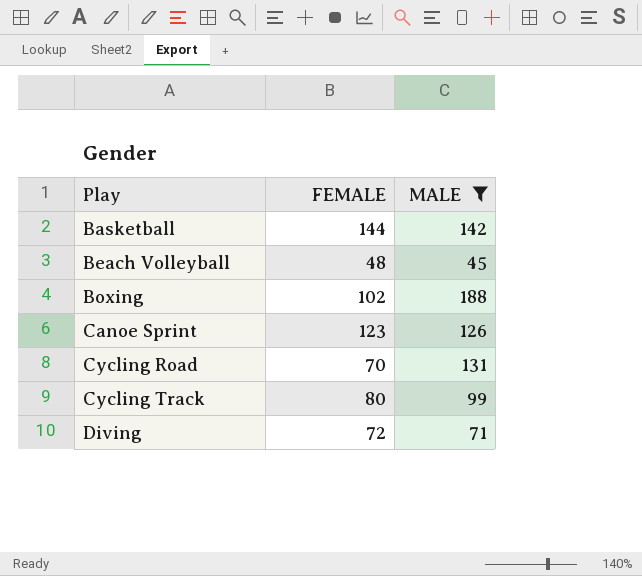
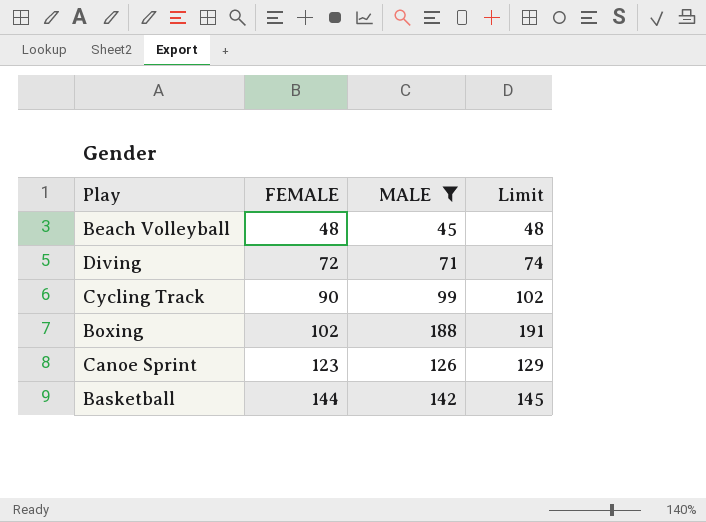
row order: Play ascending -> FEMALE ascending
column Limit | formula: none -> [MALE] + 3
row Cycling Road: 70 | 131 -> none
Cycling Track | FEMALE: 80 -> 90

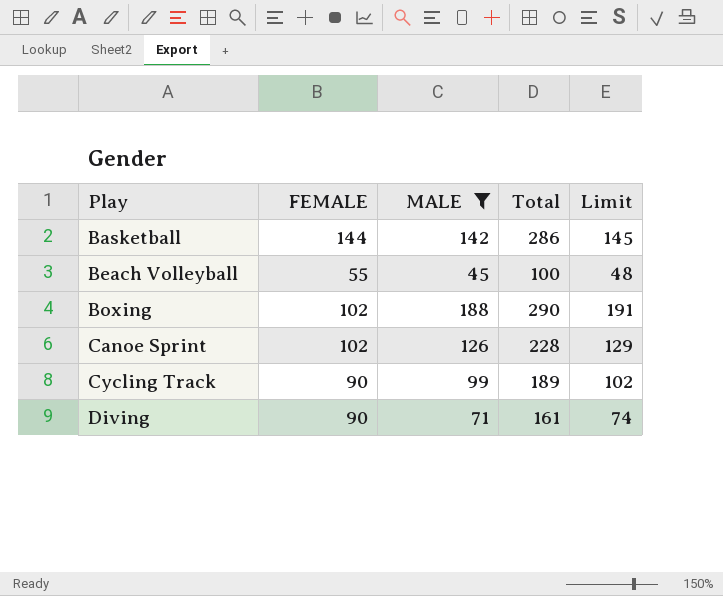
row order: FEMALE ascending -> Play ascending
column Total | formula: none -> [FEMALE] + [MALE]
Beach Volleyball | FEMALE: 48 -> 55
Canoe Sprint | FEMALE: 123 -> 102
Diving | FEMALE: 72 -> 90

